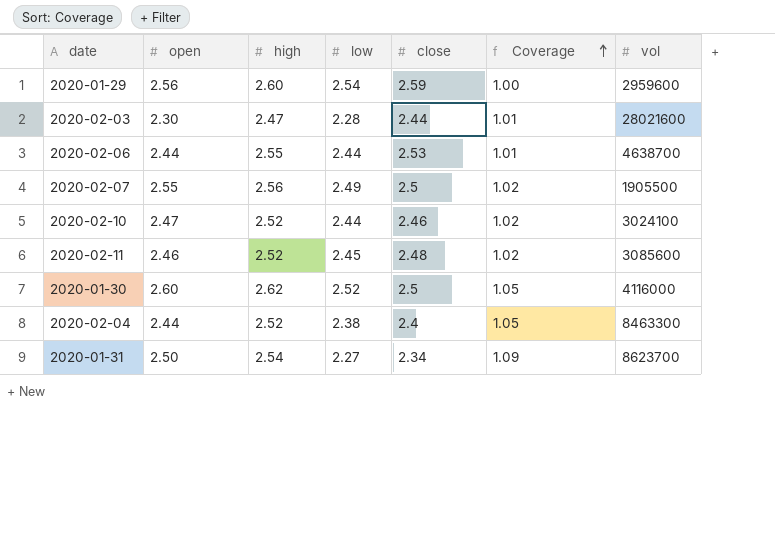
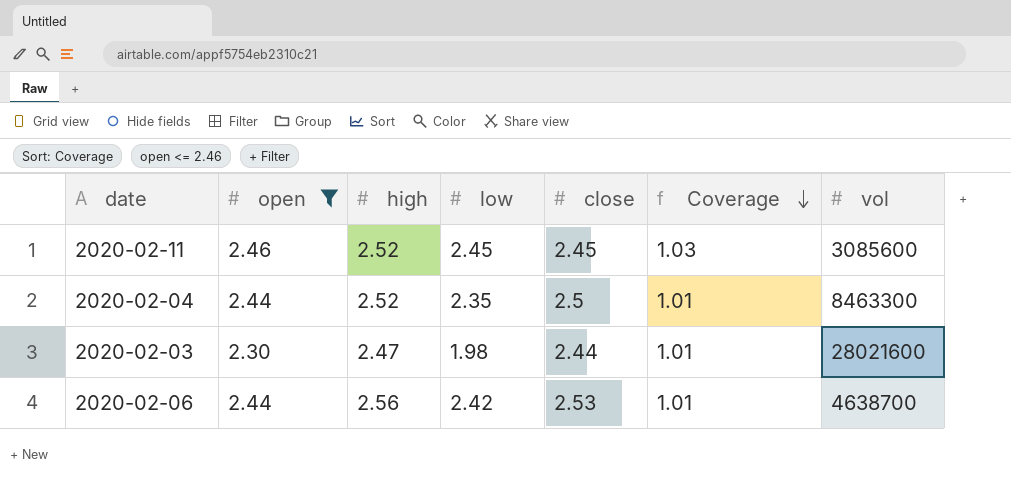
filter: none -> open <= 2.46
row order: Coverage ascending -> Coverage descending
2020-02-11 | close: 2.48 -> 2.45
2020-02-11 | Coverage: 1.02 -> 1.03
2020-02-04 | low: 2.38 -> 2.35
2020-02-04 | close: 2.4 -> 2.5
2020-02-04 | Coverage: 1.05 -> 1.01
2020-02-03 | low: 2.28 -> 1.98
2020-02-06 | high: 2.55 -> 2.56
2020-02-06 | low: 2.44 -> 2.42

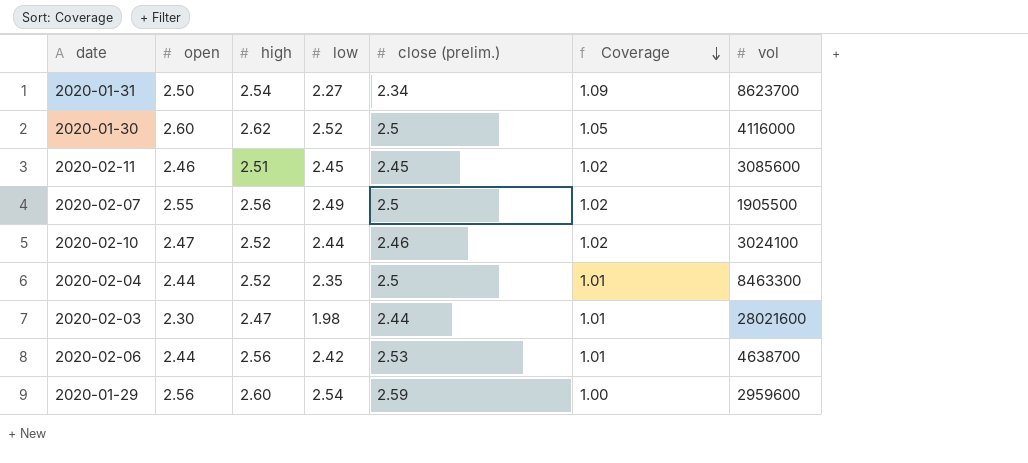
filter: open <= 2.46 -> none
column name: close -> close (prelim.)
2020-02-11 | high: 2.52 -> 2.51
2020-02-11 | Coverage: 1.03 -> 1.02

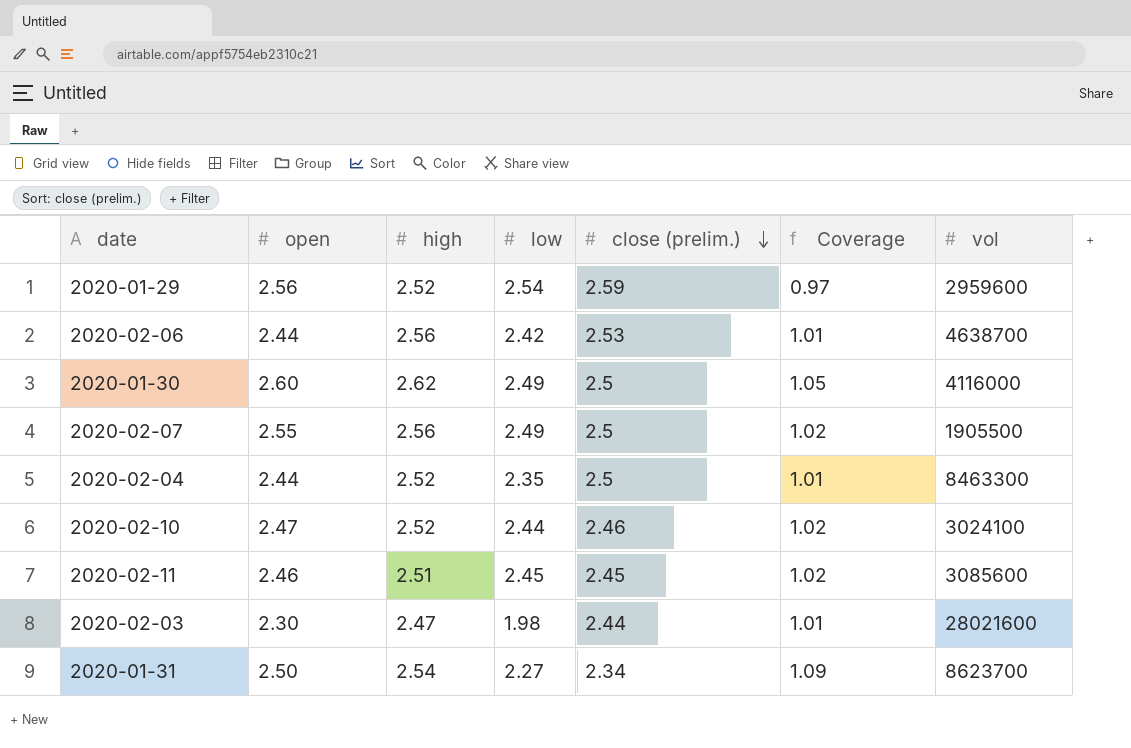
row order: Coverage descending -> close (prelim.) descending
2020-01-29 | high: 2.60 -> 2.52
2020-01-29 | Coverage: 1.00 -> 0.97
2020-01-30 | low: 2.52 -> 2.49

